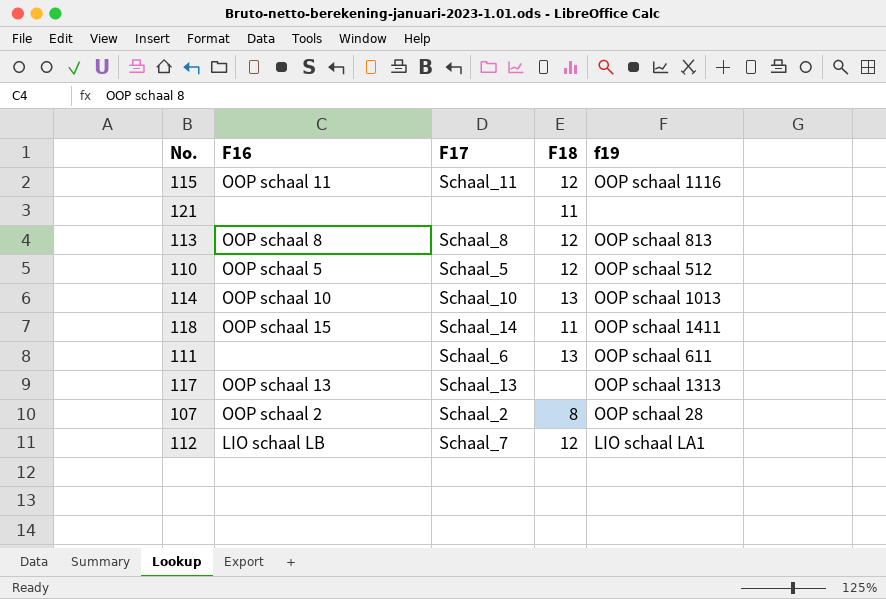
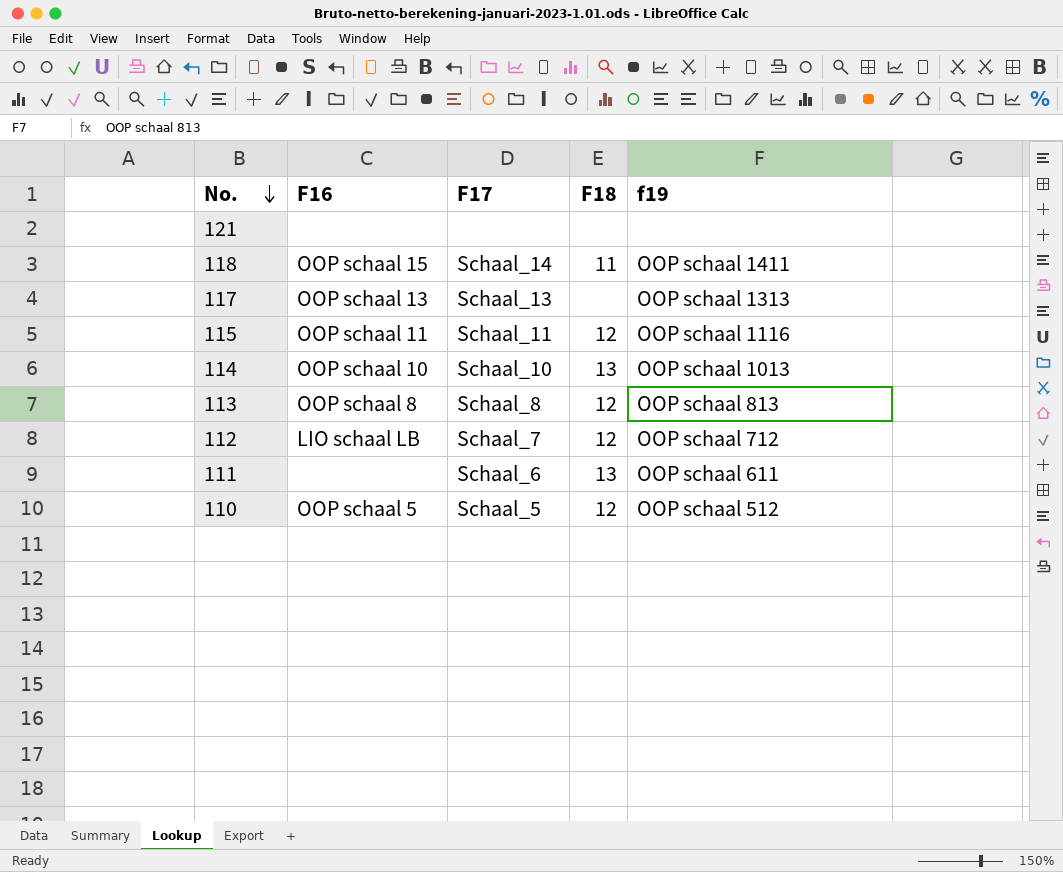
row order: none -> No. descending
row 107: OOP schaal 2 | Schaal_2 | 8 | OOP schaal 28 -> none
121 | F18: 11 -> none
112 | f19: LIO schaal LA1 -> OOP schaal 712

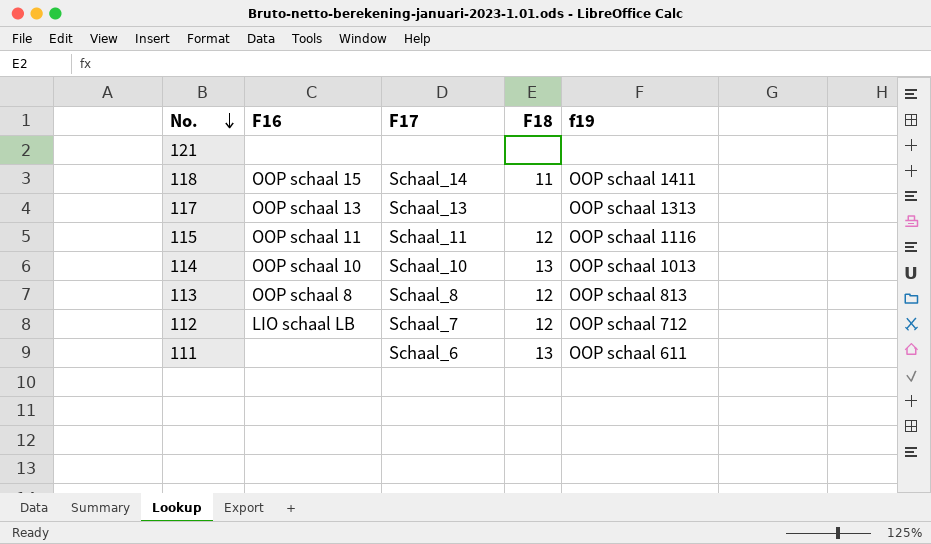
row 110: OOP schaal 5 | Schaal_5 | 12 | OOP schaal 512 -> none

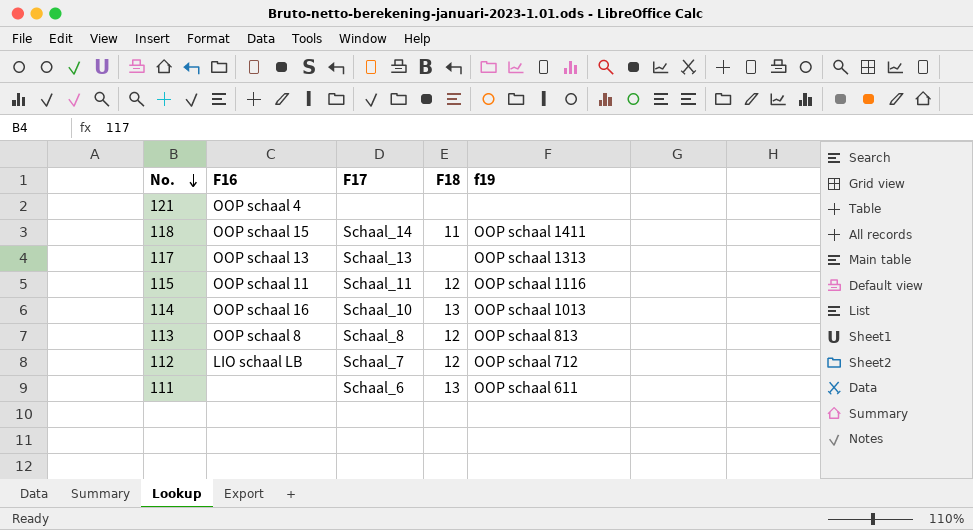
121 | F16: none -> OOP schaal 4
114 | F16: OOP schaal 10 -> OOP schaal 16

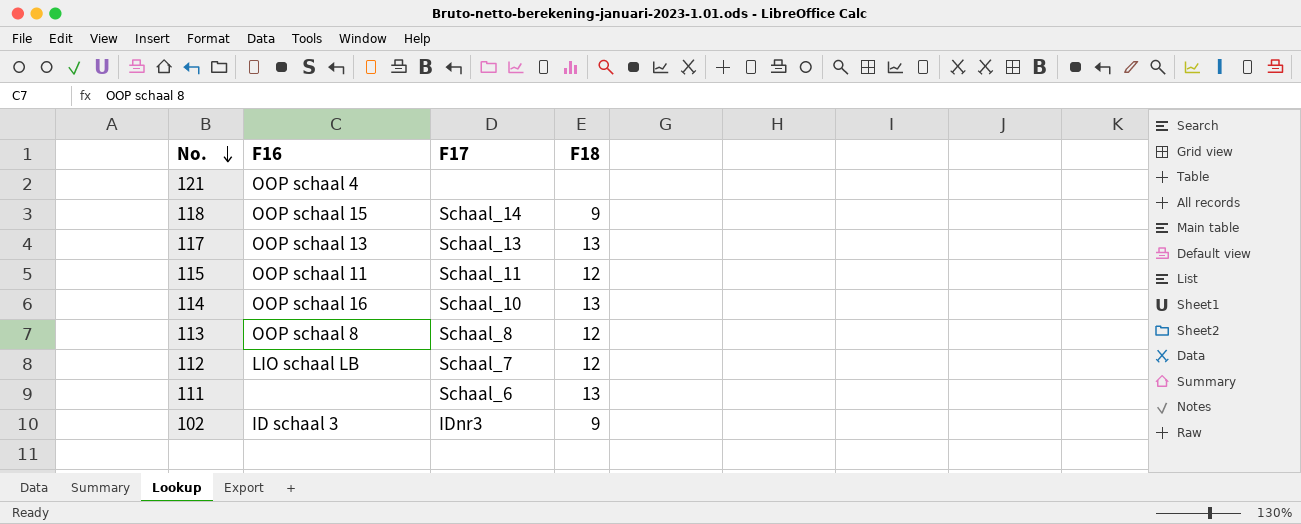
column f19 | position: 5 -> none
118 | F18: 11 -> 9
117 | F18: none -> 13
row 102: none -> ID schaal 3 | IDnr3 | 9

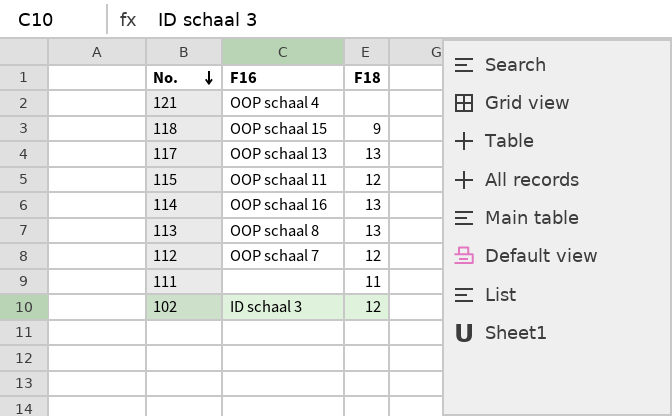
column F17 | position: 3 -> none
113 | F18: 12 -> 13
112 | F16: LIO schaal LB -> OOP schaal 7
111 | F18: 13 -> 11
102 | F18: 9 -> 12

